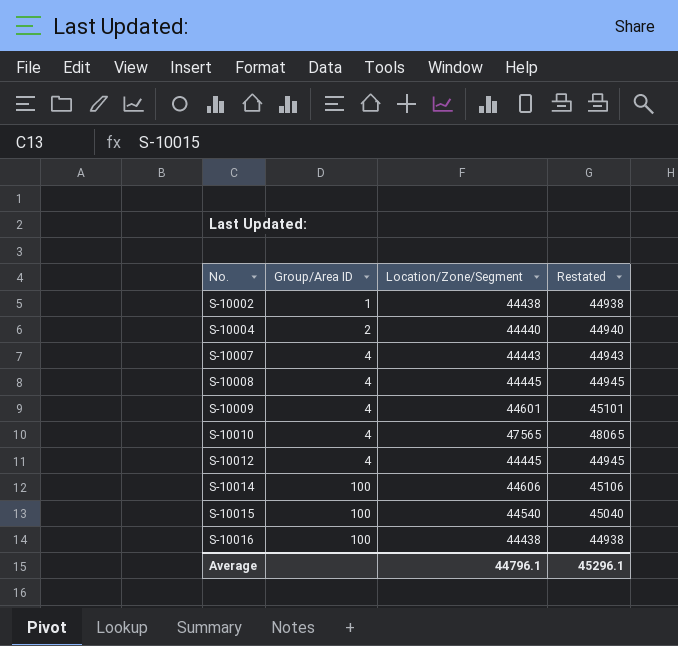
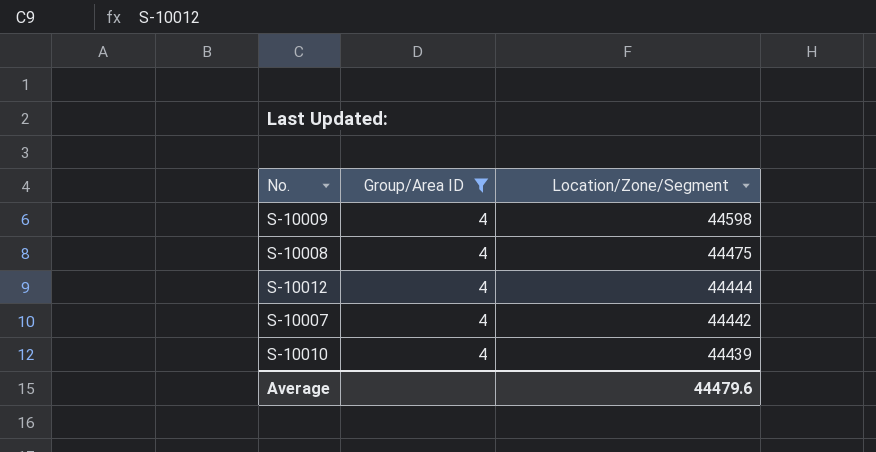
filter: none -> Group/Area ID = 4
row order: No. ascending -> Location/Zone/Segment descending
column Restated | formula: [Location/Zone/Segment] + 500 -> none
S-10009 | Location/Zone/Segment: 44601 -> 44598
S-10008 | Location/Zone/Segment: 44445 -> 44475
S-10012 | Location/Zone/Segment: 44445 -> 44444
S-10007 | Location/Zone/Segment: 44443 -> 44442
S-10010 | Location/Zone/Segment: 47565 -> 44439
Average | Location/Zone/Segment: 44796.1 -> 44479.6

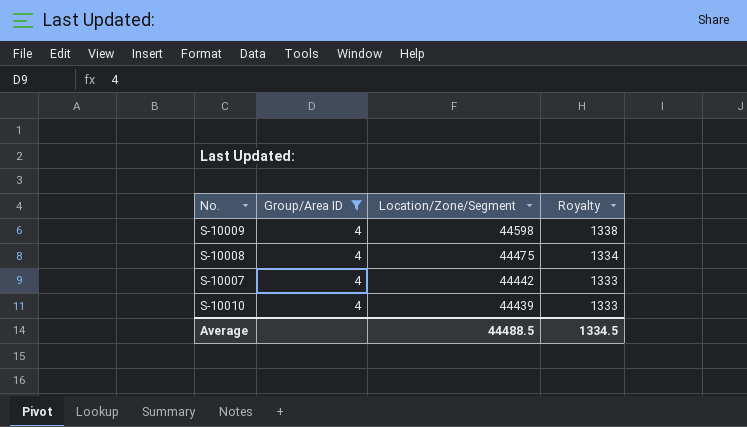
column Royalty | formula: none -> [Location/Zone/Segment] * 0.03
row S-10012: 4 | 44444 -> none
Average | Location/Zone/Segment: 44479.6 -> 44488.5

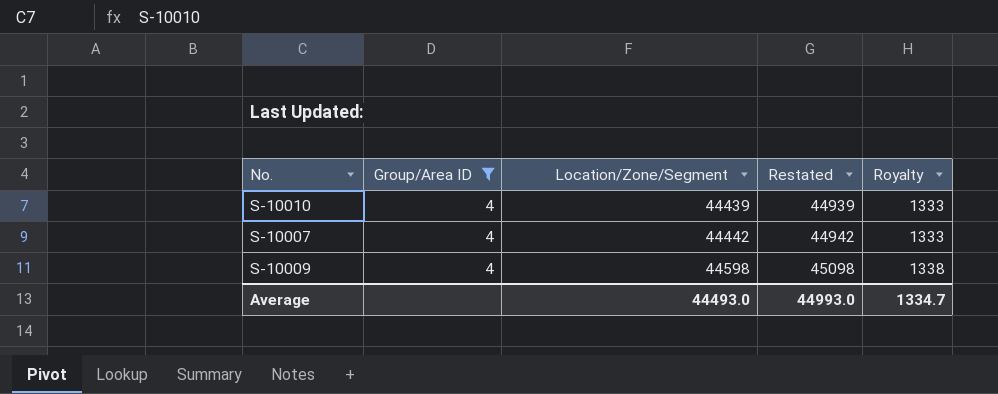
row order: Location/Zone/Segment descending -> Location/Zone/Segment ascending
column Restated | formula: none -> [Location/Zone/Segment] + 500
row S-10008: 4 | 44475 | 1334 -> none
Average | Location/Zone/Segment: 44488.5 -> 44493.0
Average | Royalty: 1334.5 -> 1334.7

